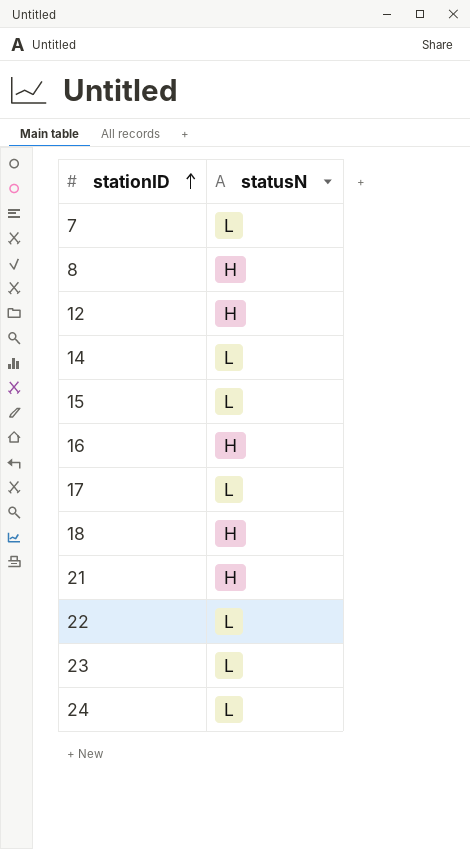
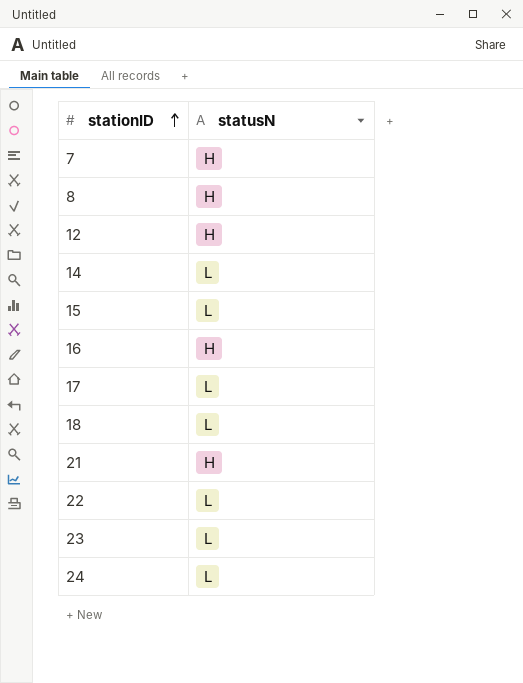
7 | statusN: L -> H
18 | statusN: H -> L

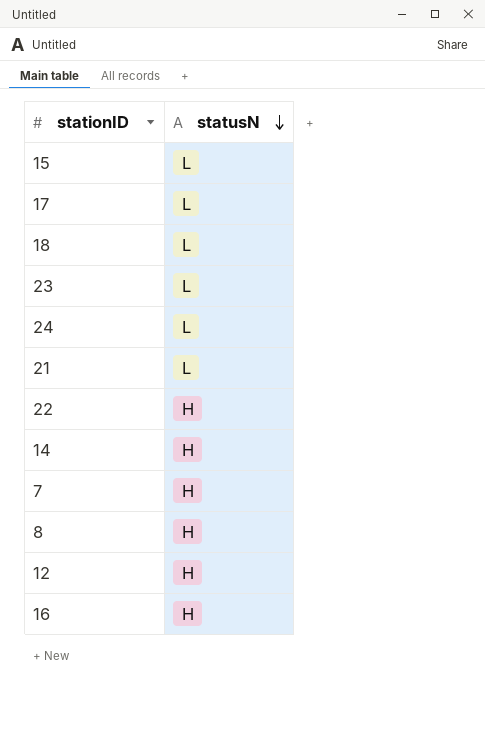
row order: stationID ascending -> statusN descending
21 | statusN: H -> L
22 | statusN: L -> H
14 | statusN: L -> H

